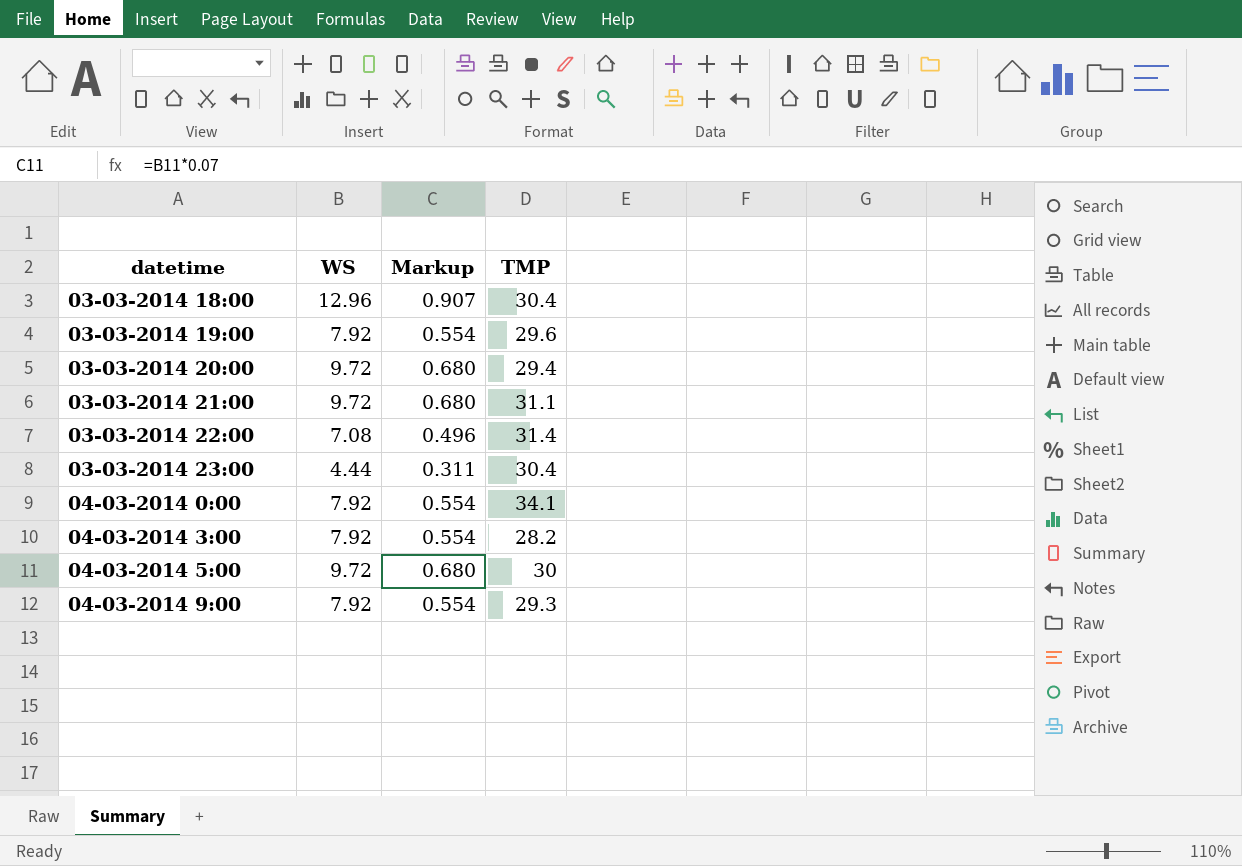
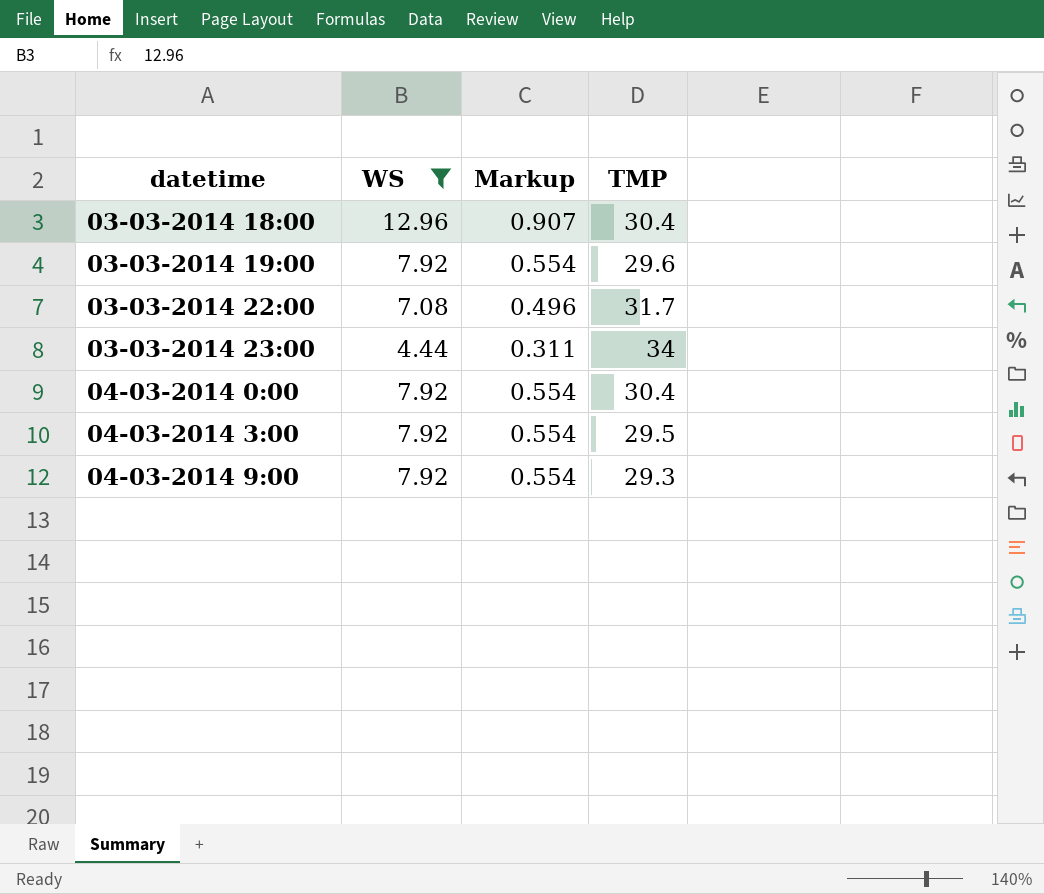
filter: none -> WS != 9.72
03-03-2014 22:00 | TMP: 31.4 -> 31.7
03-03-2014 23:00 | TMP: 30.4 -> 34
04-03-2014 0:00 | TMP: 34.1 -> 30.4
04-03-2014 3:00 | TMP: 28.2 -> 29.5

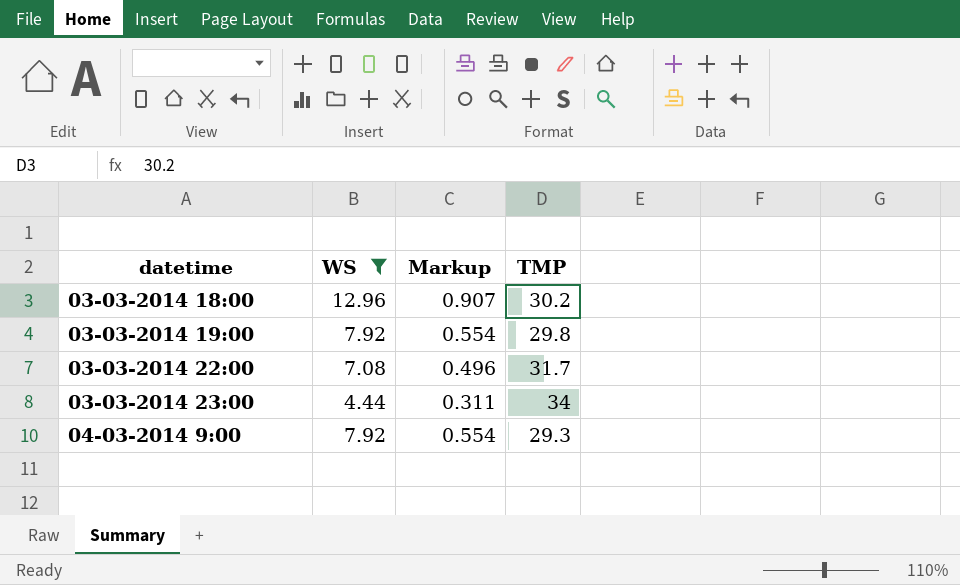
row 04-03-2014 0:00: 7.92 | 0.554 | 30.4 -> none
row 04-03-2014 3:00: 7.92 | 0.554 | 29.5 -> none
03-03-2014 18:00 | TMP: 30.4 -> 30.2
03-03-2014 19:00 | TMP: 29.6 -> 29.8

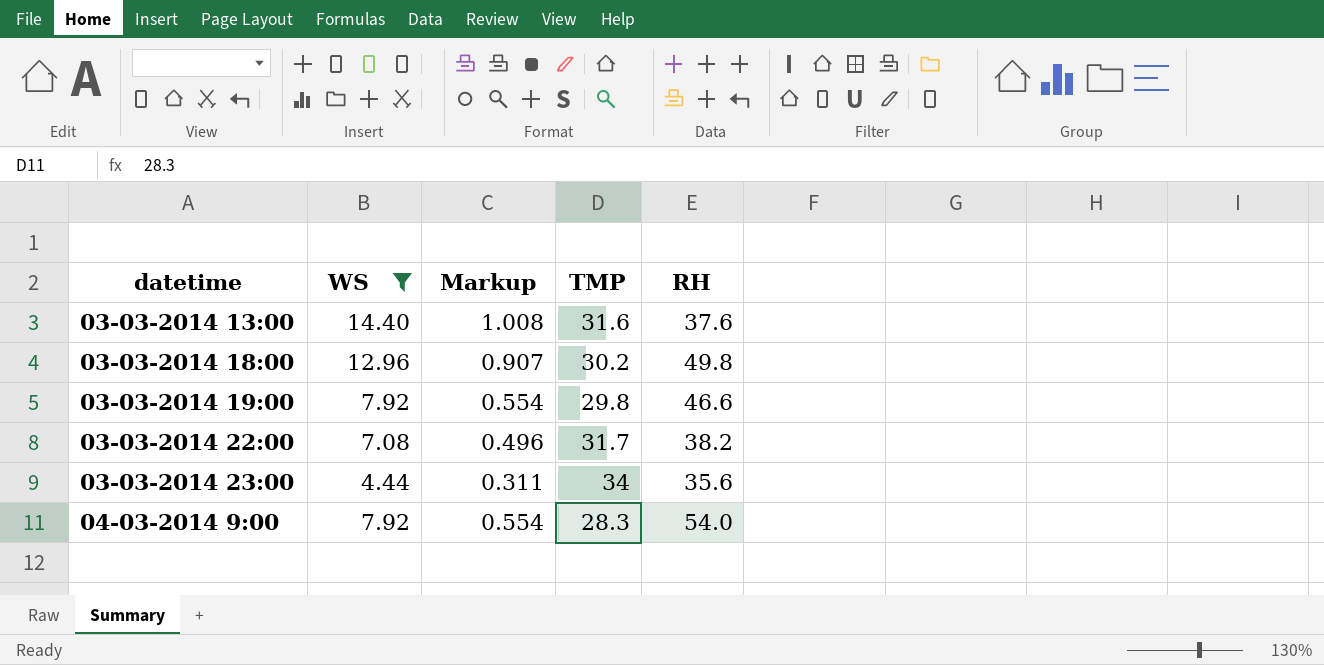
column RH | position: none -> 5
row 03-03-2014 13:00: none -> 14.40 | 1.008 | 31.6 | 37.6
04-03-2014 9:00 | TMP: 29.3 -> 28.3

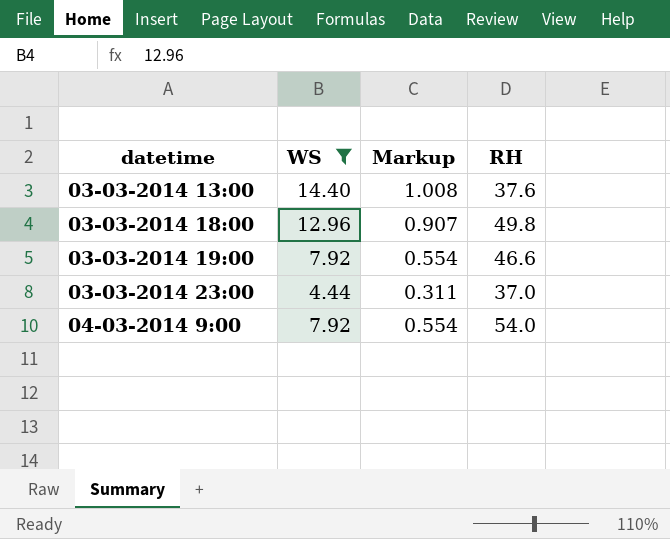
column TMP | position: 4 -> none
row 03-03-2014 22:00: 7.08 | 0.496 | 31.7 | 38.2 -> none
03-03-2014 23:00 | RH: 35.6 -> 37.0

